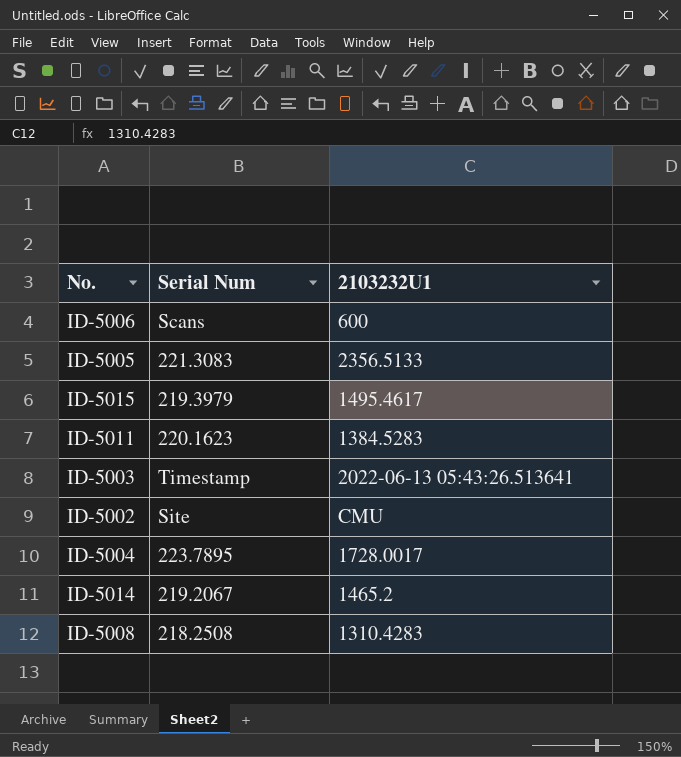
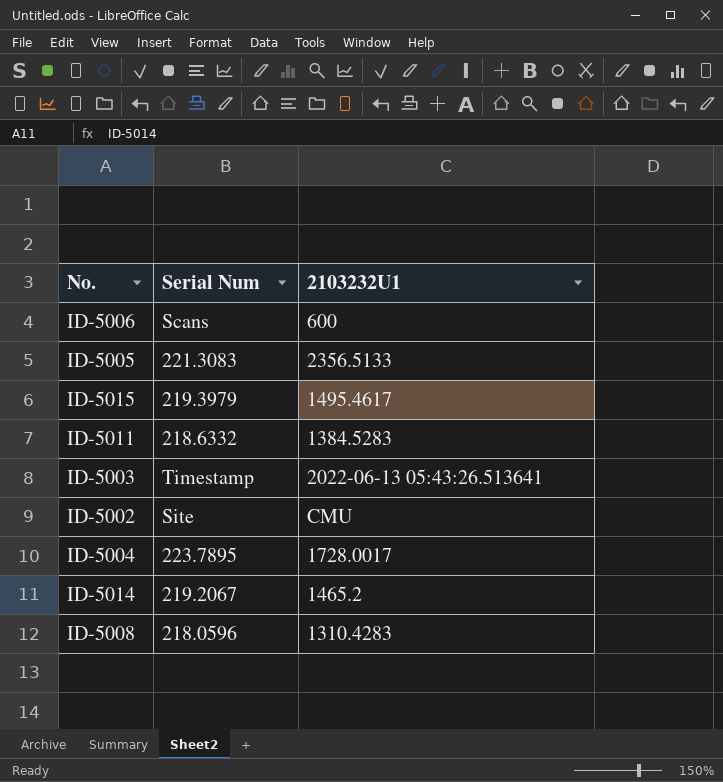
ID-5011 | Serial Num: 220.1623 -> 218.6332
ID-5008 | Serial Num: 218.2508 -> 218.0596

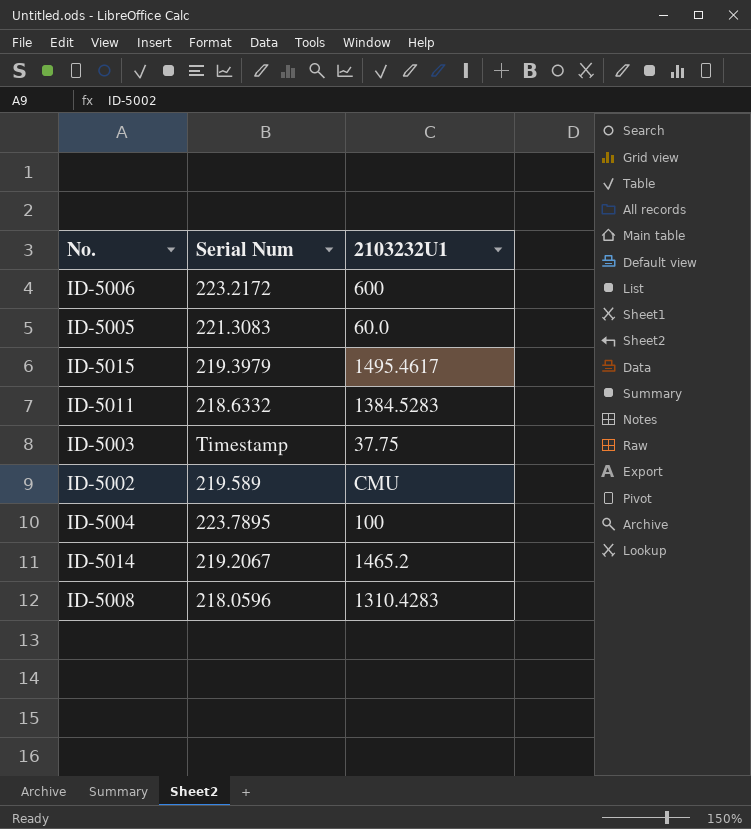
ID-5006 | Serial Num: Scans -> 223.2172
ID-5005 | 2103232U1: 2356.5133 -> 60.0
ID-5003 | 2103232U1: 2022-06-13 05:43:26.513641 -> 37.75
ID-5002 | Serial Num: Site -> 219.589
ID-5004 | 2103232U1: 1728.0017 -> 100

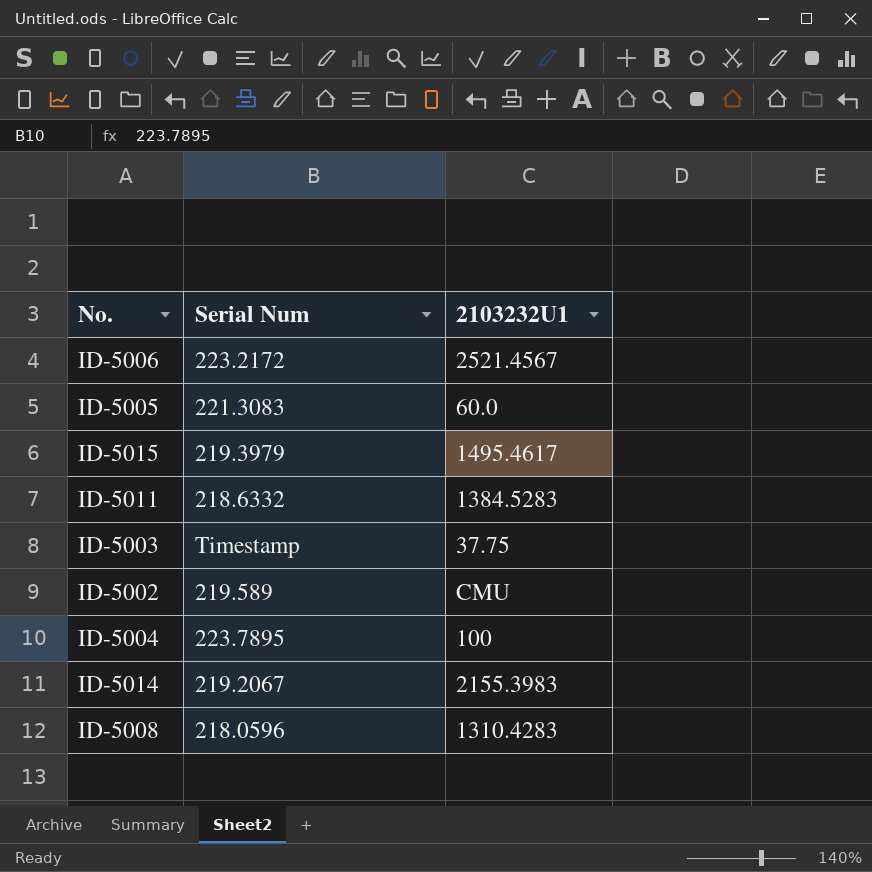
ID-5006 | 2103232U1: 600 -> 2521.4567
ID-5014 | 2103232U1: 1465.2 -> 2155.3983

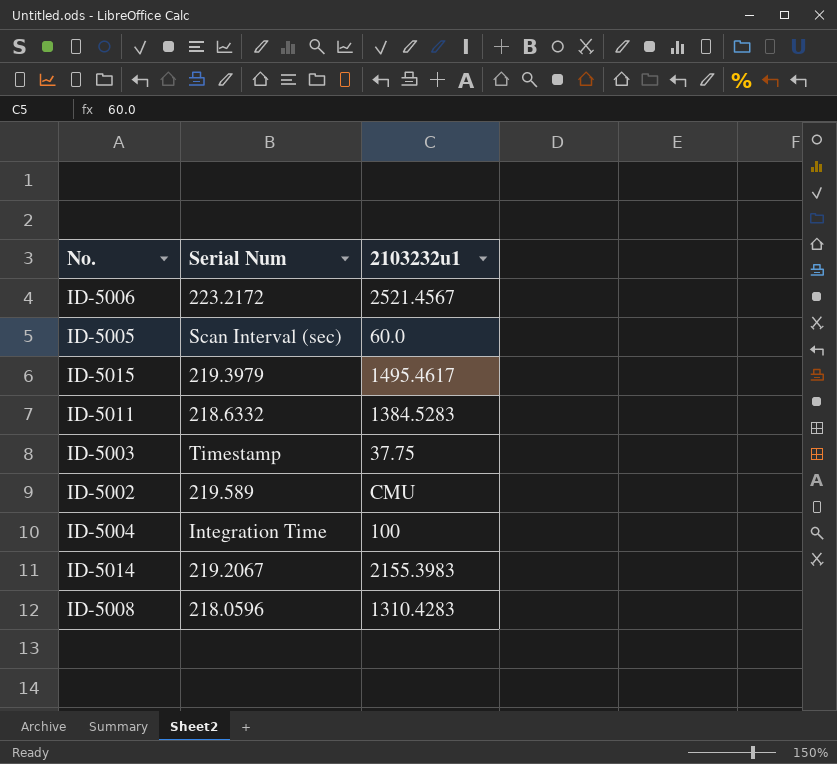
column name: 2103232U1 -> 2103232u1
ID-5005 | Serial Num: 221.3083 -> Scan Interval (sec)
ID-5004 | Serial Num: 223.7895 -> Integration Time

